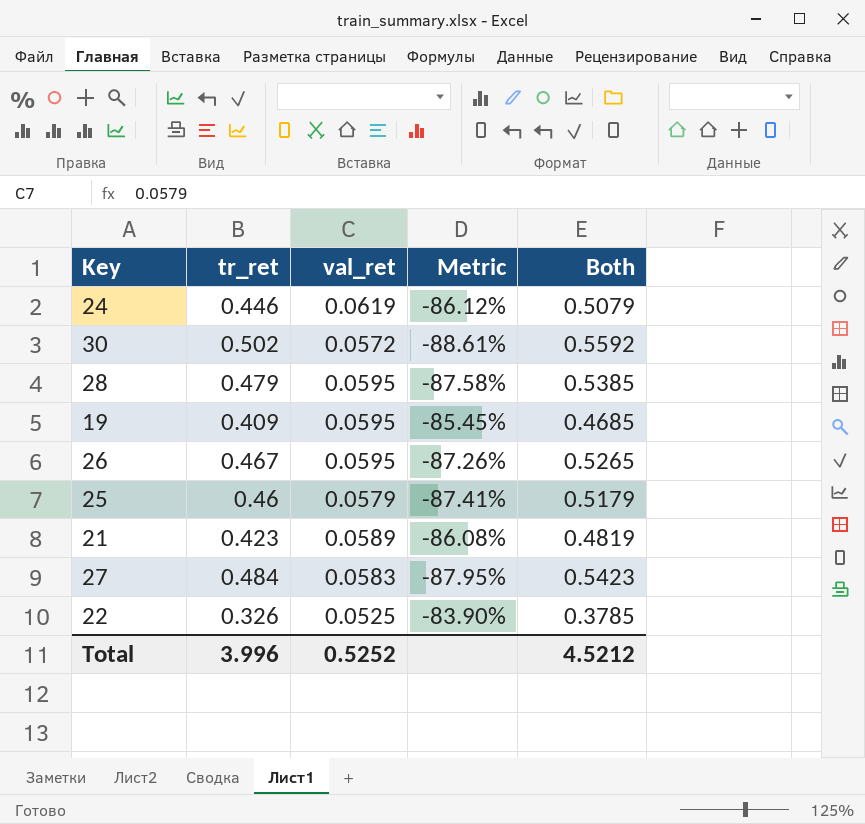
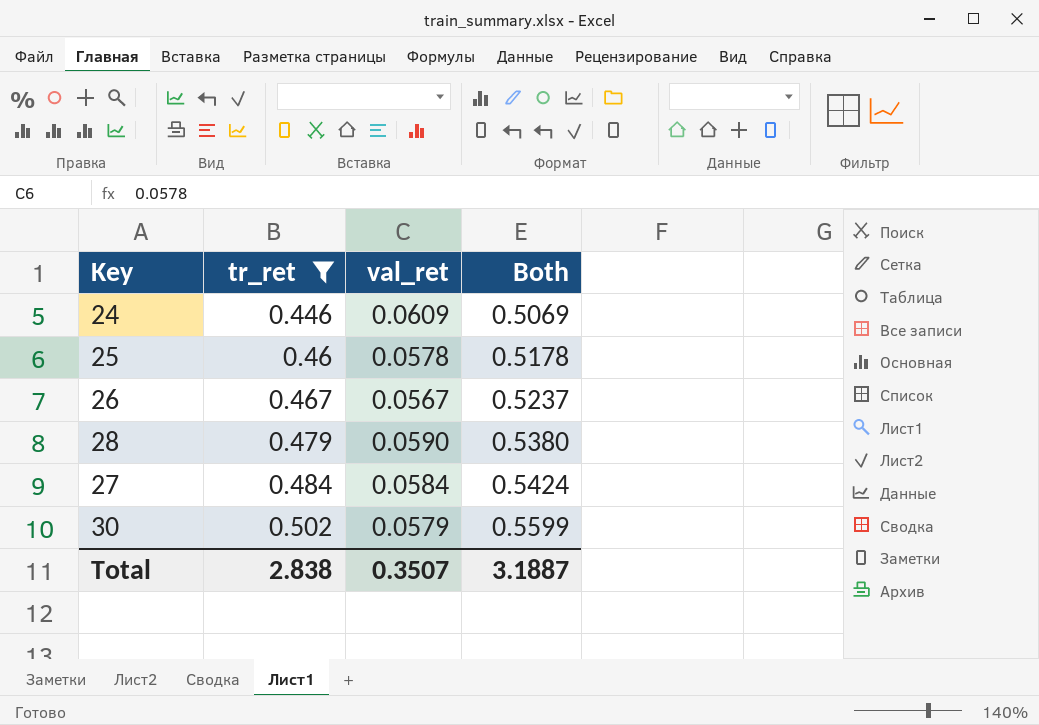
filter: none -> tr_ret >= 0.446
row order: none -> tr_ret ascending
column Metric | formula: ([val_ret] - [tr_ret]) / [tr_ret] -> none
24 | val_ret: 0.0619 -> 0.0609
24 | Both: 0.5079 -> 0.5069
25 | val_ret: 0.0579 -> 0.0578
25 | Both: 0.5179 -> 0.5178
26 | val_ret: 0.0595 -> 0.0567
26 | Both: 0.5265 -> 0.5237
28 | val_ret: 0.0595 -> 0.0590
28 | Both: 0.5385 -> 0.5380
27 | val_ret: 0.0583 -> 0.0584
27 | Both: 0.5423 -> 0.5424
30 | val_ret: 0.0572 -> 0.0579
30 | Both: 0.5592 -> 0.5599
Total | tr_ret: 3.996 -> 2.838
Total | val_ret: 0.5252 -> 0.3507
Total | Both: 4.5212 -> 3.1887

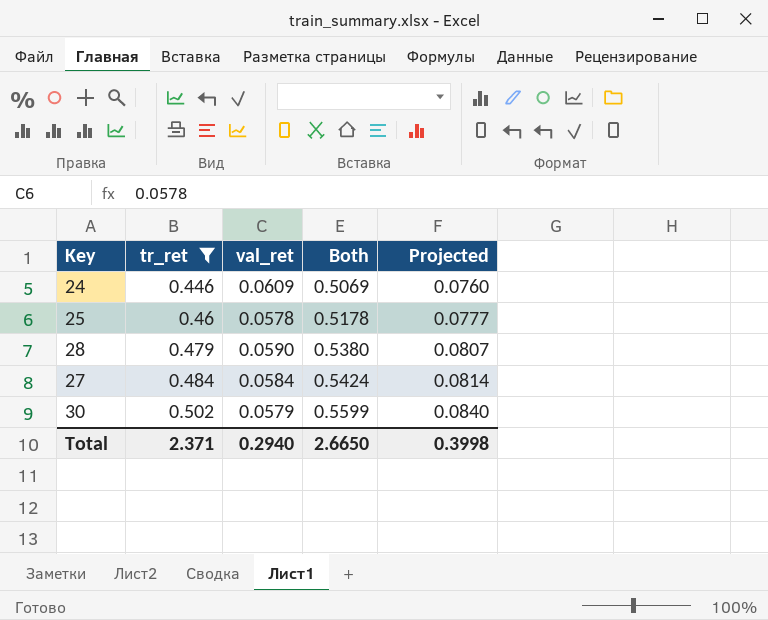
column Projected | formula: none -> [Both] * 0.15
row 26: 0.467 | 0.0567 | 0.5237 -> none
Total | tr_ret: 2.838 -> 2.371
Total | val_ret: 0.3507 -> 0.2940
Total | Both: 3.1887 -> 2.6650

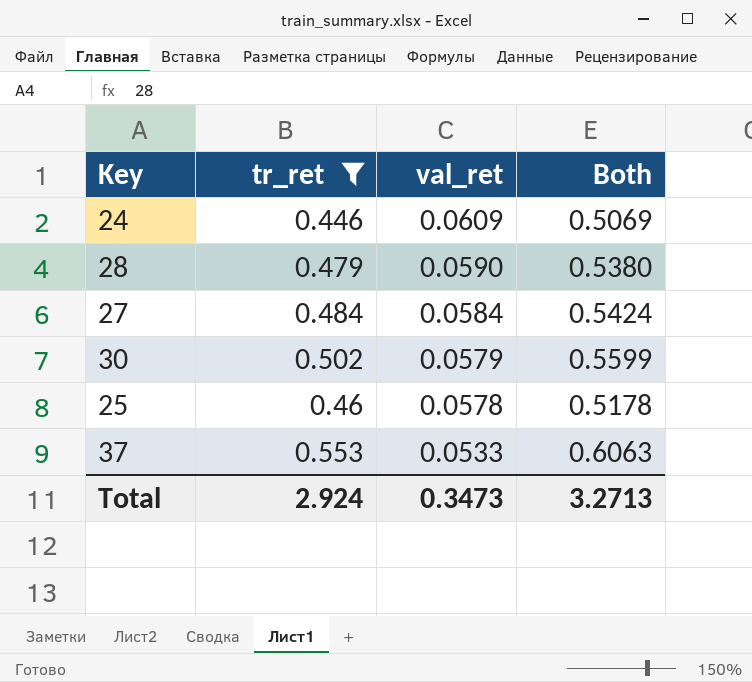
row order: tr_ret ascending -> val_ret descending
column Projected | formula: [Both] * 0.15 -> none
row 37: none -> 0.553 | 0.0533 | 0.6063
Total | tr_ret: 2.371 -> 2.924
Total | val_ret: 0.2940 -> 0.3473
Total | Both: 2.6650 -> 3.2713

